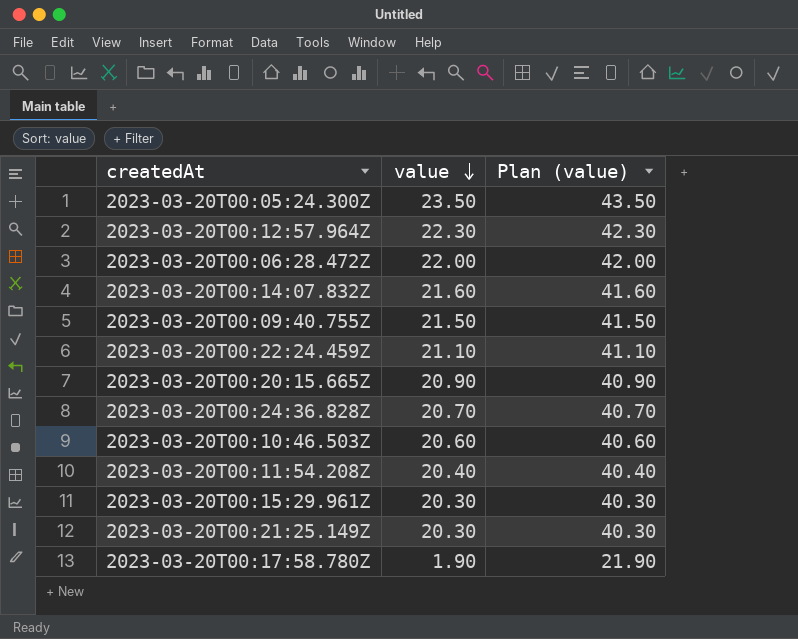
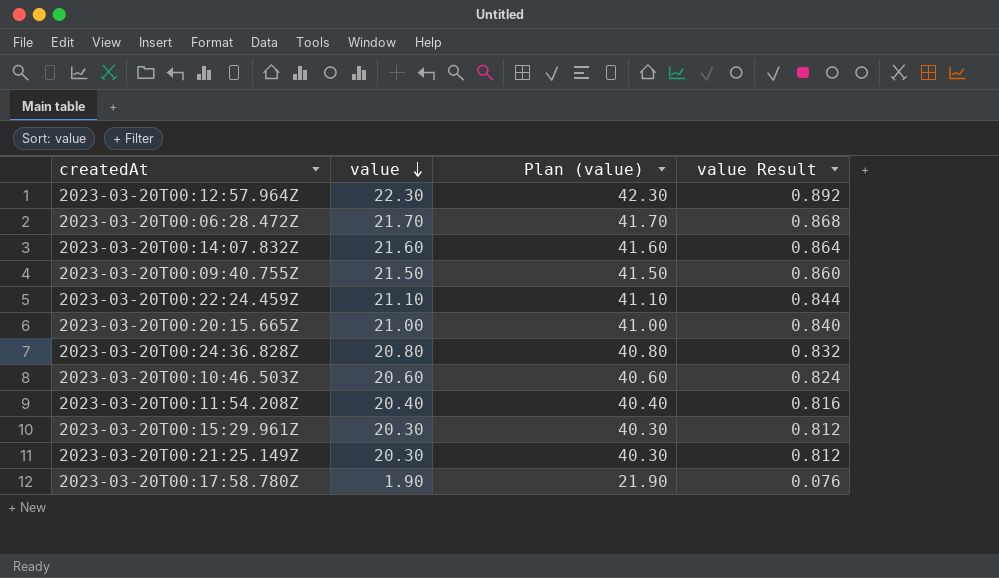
column value Result | formula: none -> [value] * 0.04
row 2023-03-20T00:05:24.300Z: 23.50 | 43.50 -> none
2023-03-20T00:06:28.472Z | value: 22.00 -> 21.70
2023-03-20T00:06:28.472Z | Plan (value): 42.00 -> 41.70
2023-03-20T00:20:15.665Z | value: 20.90 -> 21.00
2023-03-20T00:20:15.665Z | Plan (value): 40.90 -> 41.00
2023-03-20T00:24:36.828Z | value: 20.70 -> 20.80
2023-03-20T00:24:36.828Z | Plan (value): 40.70 -> 40.80

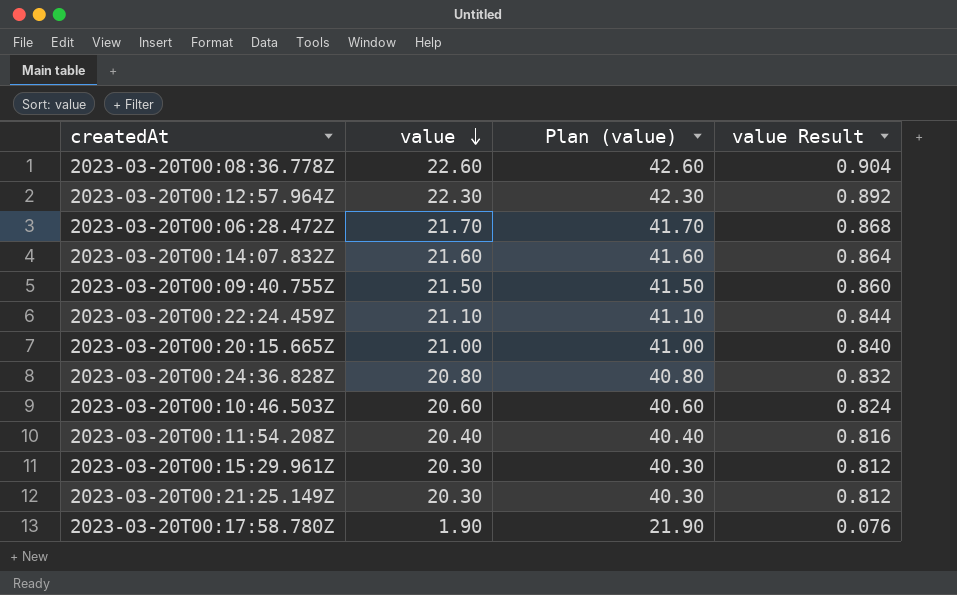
row 2023-03-20T00:08:36.778Z: none -> 22.60 | 42.60 | 0.904

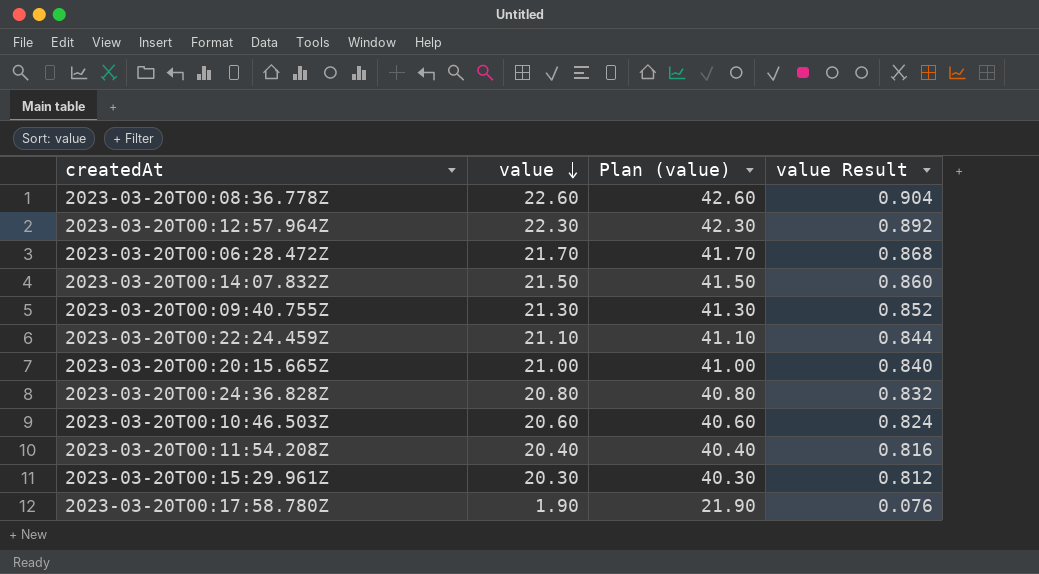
row 2023-03-20T00:21:25.149Z: 20.30 | 40.30 | 0.812 -> none
2023-03-20T00:14:07.832Z | value: 21.60 -> 21.50
2023-03-20T00:14:07.832Z | Plan (value): 41.60 -> 41.50
2023-03-20T00:14:07.832Z | value Result: 0.864 -> 0.860
2023-03-20T00:09:40.755Z | value: 21.50 -> 21.30
2023-03-20T00:09:40.755Z | Plan (value): 41.50 -> 41.30
2023-03-20T00:09:40.755Z | value Result: 0.860 -> 0.852

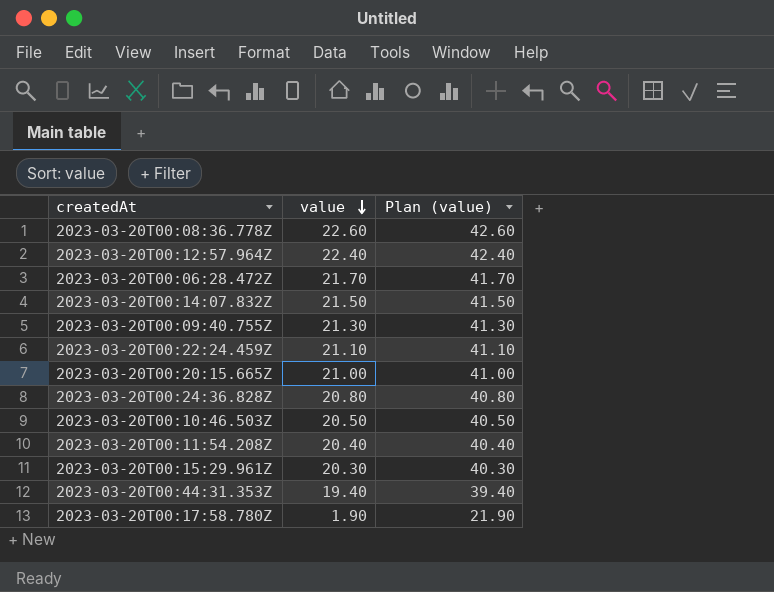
column value Result | formula: [value] * 0.04 -> none
2023-03-20T00:12:57.964Z | value: 22.30 -> 22.40
2023-03-20T00:12:57.964Z | Plan (value): 42.30 -> 42.40
2023-03-20T00:10:46.503Z | value: 20.60 -> 20.50
2023-03-20T00:10:46.503Z | Plan (value): 40.60 -> 40.50
row 2023-03-20T00:44:31.353Z: none -> 19.40 | 39.40

